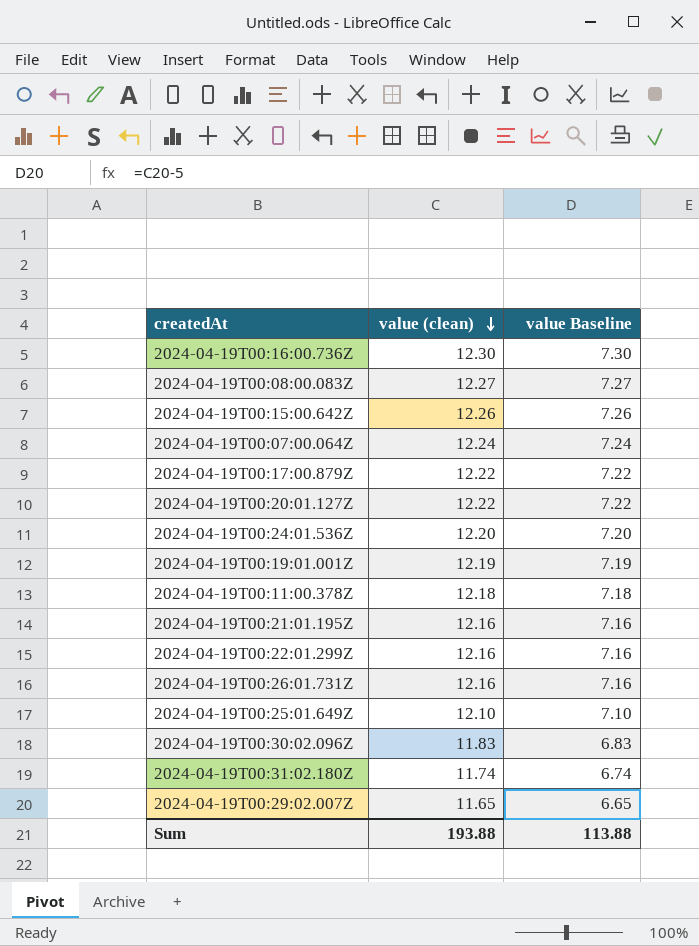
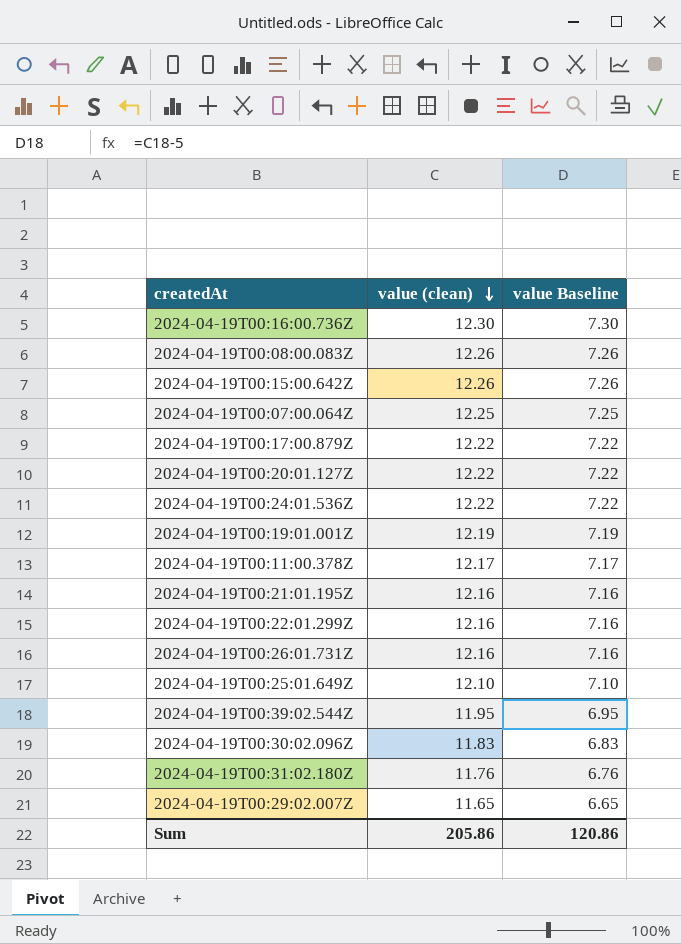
2024-04-19T00:08:00.083Z | value (clean): 12.27 -> 12.26
2024-04-19T00:08:00.083Z | value Baseline: 7.27 -> 7.26
2024-04-19T00:07:00.064Z | value (clean): 12.24 -> 12.25
2024-04-19T00:07:00.064Z | value Baseline: 7.24 -> 7.25
2024-04-19T00:24:01.536Z | value (clean): 12.20 -> 12.22
2024-04-19T00:24:01.536Z | value Baseline: 7.20 -> 7.22
2024-04-19T00:11:00.378Z | value (clean): 12.18 -> 12.17
2024-04-19T00:11:00.378Z | value Baseline: 7.18 -> 7.17
row 2024-04-19T00:39:02.544Z: none -> 11.95 | 6.95
2024-04-19T00:31:02.180Z | value (clean): 11.74 -> 11.76
2024-04-19T00:31:02.180Z | value Baseline: 6.74 -> 6.76
Sum | value (clean): 193.88 -> 205.86
Sum | value Baseline: 113.88 -> 120.86

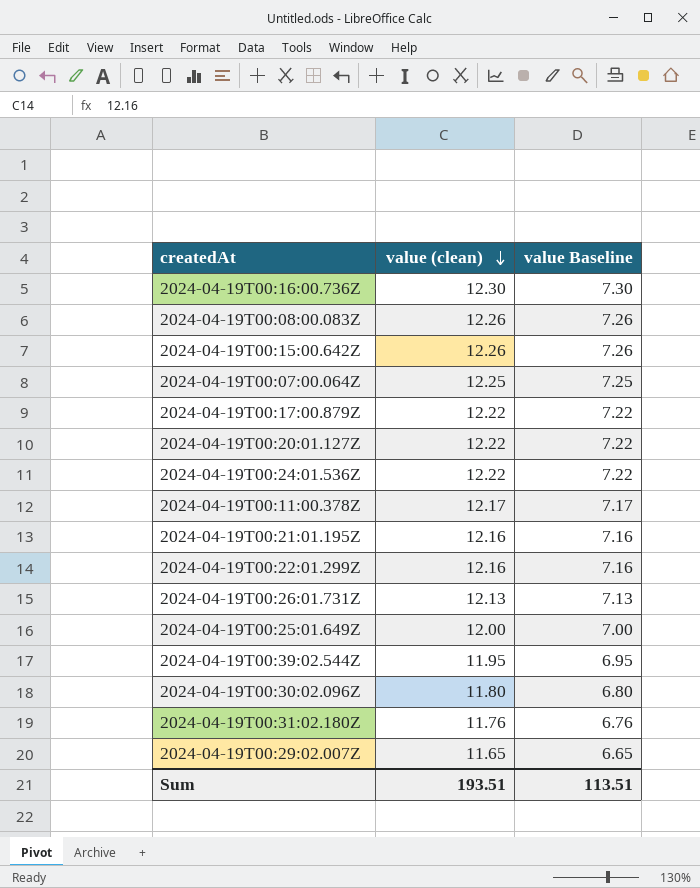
row 2024-04-19T00:19:01.001Z: 12.19 | 7.19 -> none
2024-04-19T00:26:01.731Z | value (clean): 12.16 -> 12.13
2024-04-19T00:26:01.731Z | value Baseline: 7.16 -> 7.13
2024-04-19T00:25:01.649Z | value (clean): 12.10 -> 12.00
2024-04-19T00:25:01.649Z | value Baseline: 7.10 -> 7.00
2024-04-19T00:30:02.096Z | value (clean): 11.83 -> 11.80
2024-04-19T00:30:02.096Z | value Baseline: 6.83 -> 6.80
Sum | value (clean): 205.86 -> 193.51
Sum | value Baseline: 120.86 -> 113.51

